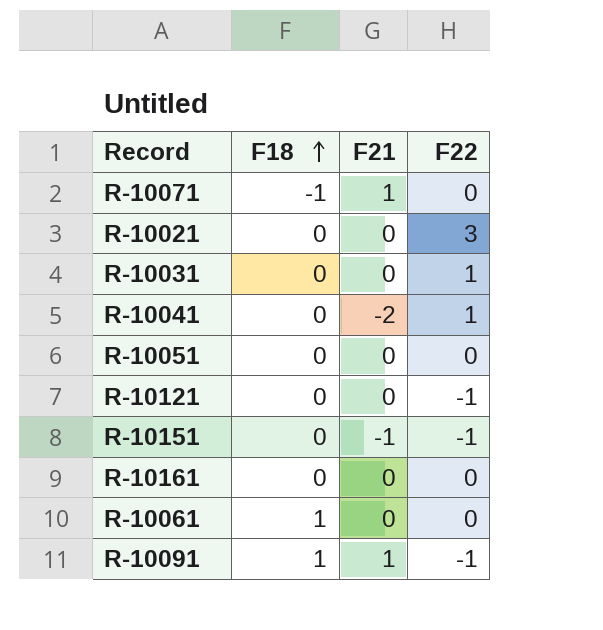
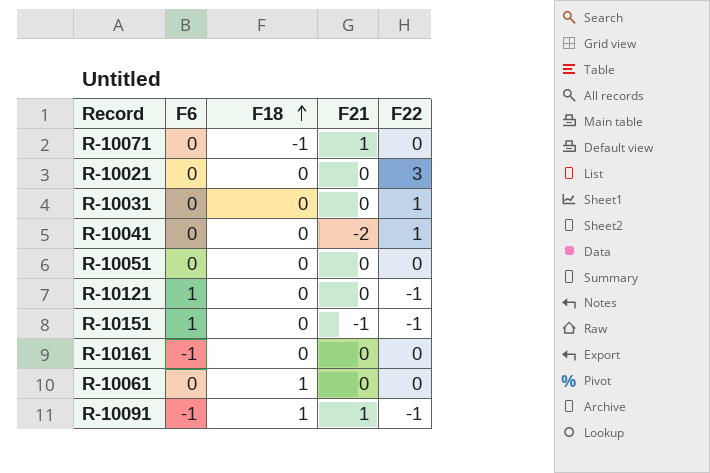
column F6 | position: none -> 2

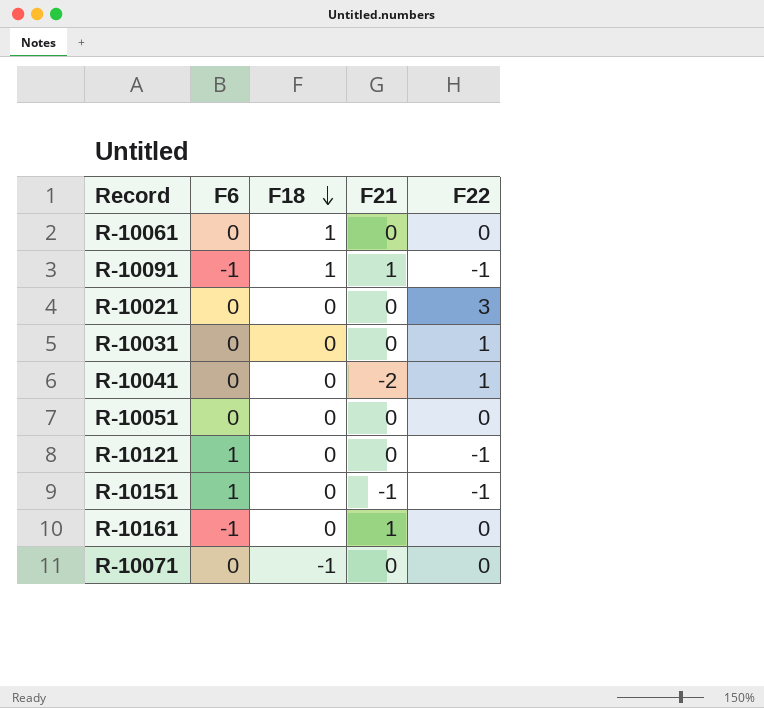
row order: F18 ascending -> F18 descending
R-10161 | F21: 0 -> 1
R-10071 | F21: 1 -> 0

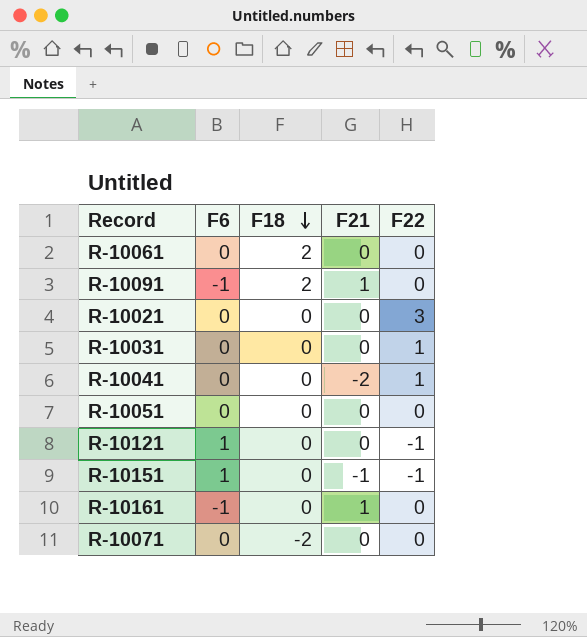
R-10061 | F18: 1 -> 2
R-10091 | F18: 1 -> 2
R-10091 | F22: -1 -> 0
R-10071 | F18: -1 -> -2

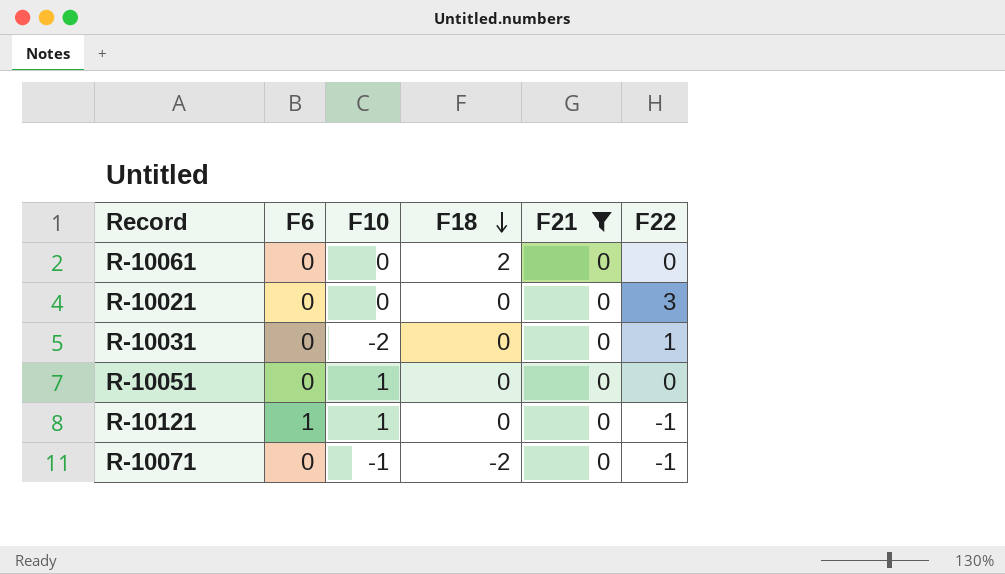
filter: none -> F21 = 0
column F10 | position: none -> 3
R-10071 | F22: 0 -> -1

